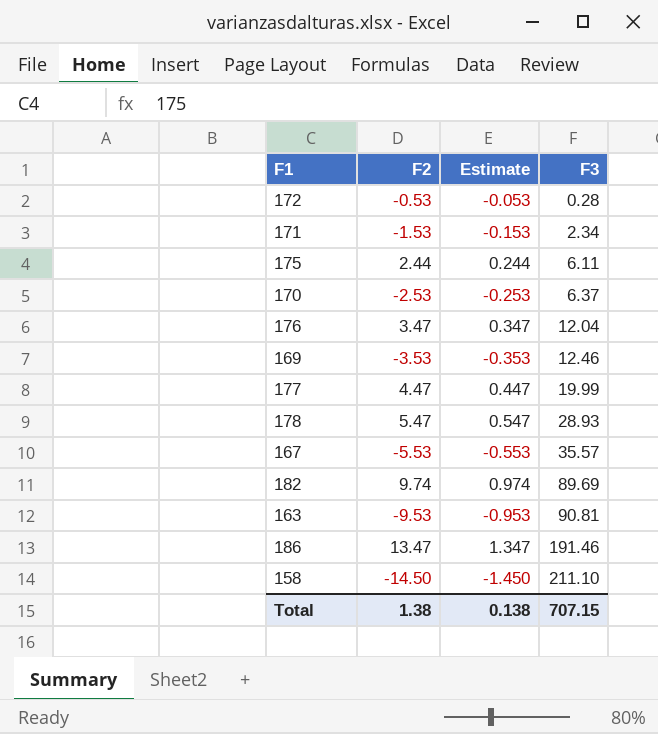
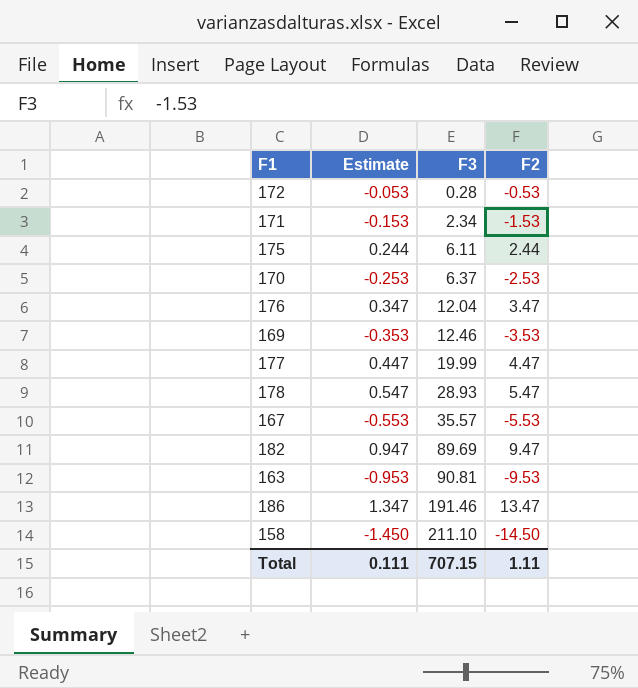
column F2 | position: 2 -> 4
182 | Estimate: 0.974 -> 0.947
182 | F2: 9.74 -> 9.47
Total | Estimate: 0.138 -> 0.111
Total | F2: 1.38 -> 1.11

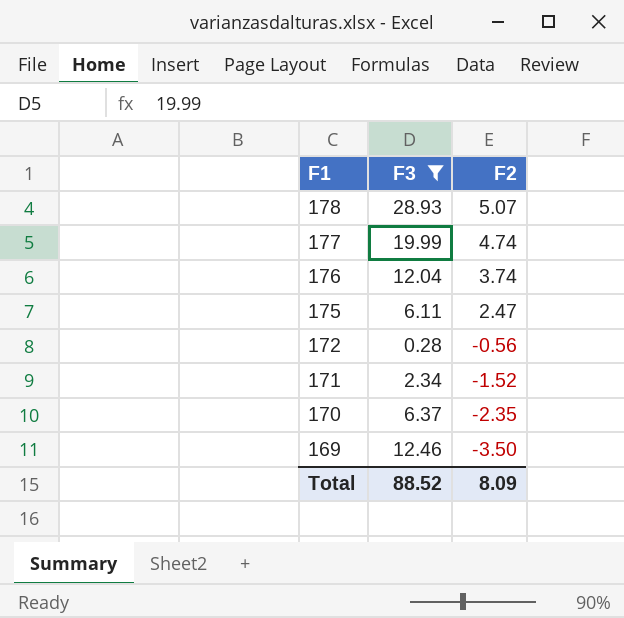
filter: none -> F3 <= 28.93
row order: F3 ascending -> F1 descending
column Estimate | formula: [F2] * 0.1 -> none
178 | F2: 5.47 -> 5.07
177 | F2: 4.47 -> 4.74
176 | F2: 3.47 -> 3.74
175 | F2: 2.44 -> 2.47
172 | F2: -0.53 -> -0.56
171 | F2: -1.53 -> -1.52
170 | F2: -2.53 -> -2.35
169 | F2: -3.53 -> -3.50
Total | F3: 707.15 -> 88.52
Total | F2: 1.11 -> 8.09

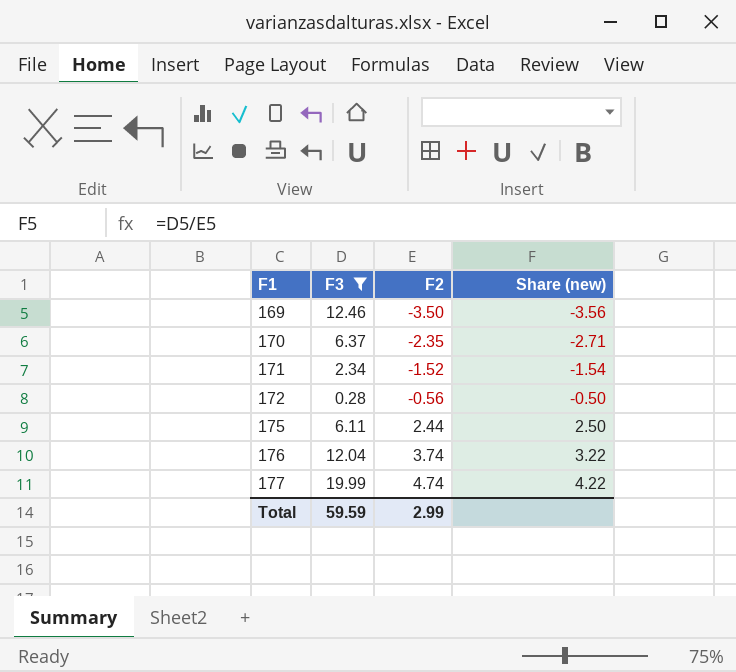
row order: F1 descending -> F1 ascending
column Share (new) | formula: none -> [F3] / [F2]
row 178: 28.93 | 5.07 -> none
175 | F2: 2.47 -> 2.44
Total | F3: 88.52 -> 59.59
Total | F2: 8.09 -> 2.99

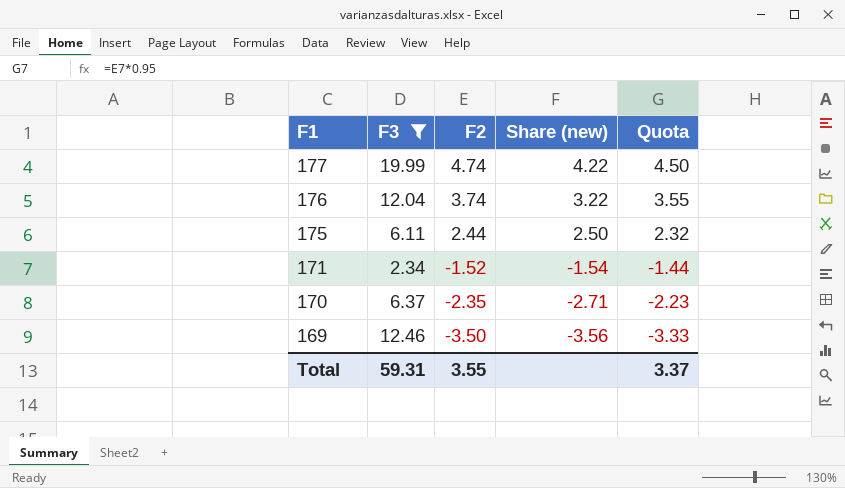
row order: F1 ascending -> F1 descending
column Quota | formula: none -> [F2] * 0.95
row 172: 0.28 | -0.56 | -0.50 -> none
Total | F3: 59.59 -> 59.31
Total | F2: 2.99 -> 3.55

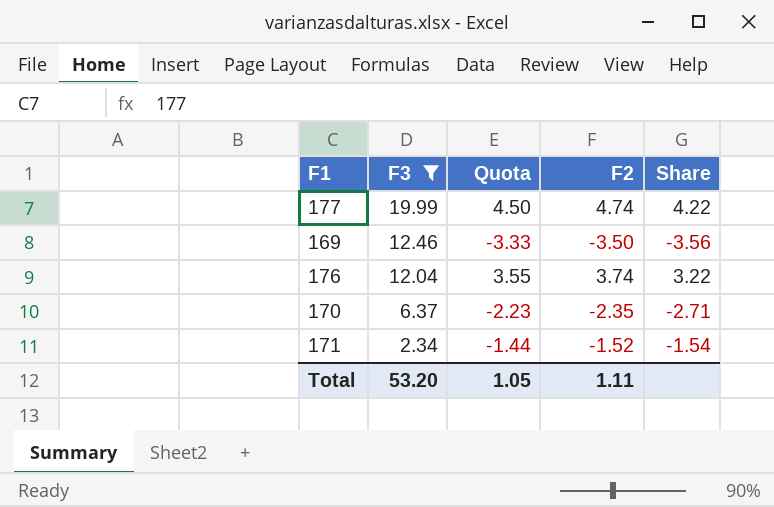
row order: F1 descending -> F3 descending
column Quota | position: 5 -> 3
column name: Share (new) -> Share
row 175: 6.11 | 2.44 | 2.50 | 2.32 -> none
Total | F3: 59.31 -> 53.20
Total | Quota: 3.37 -> 1.05
Total | F2: 3.55 -> 1.11

